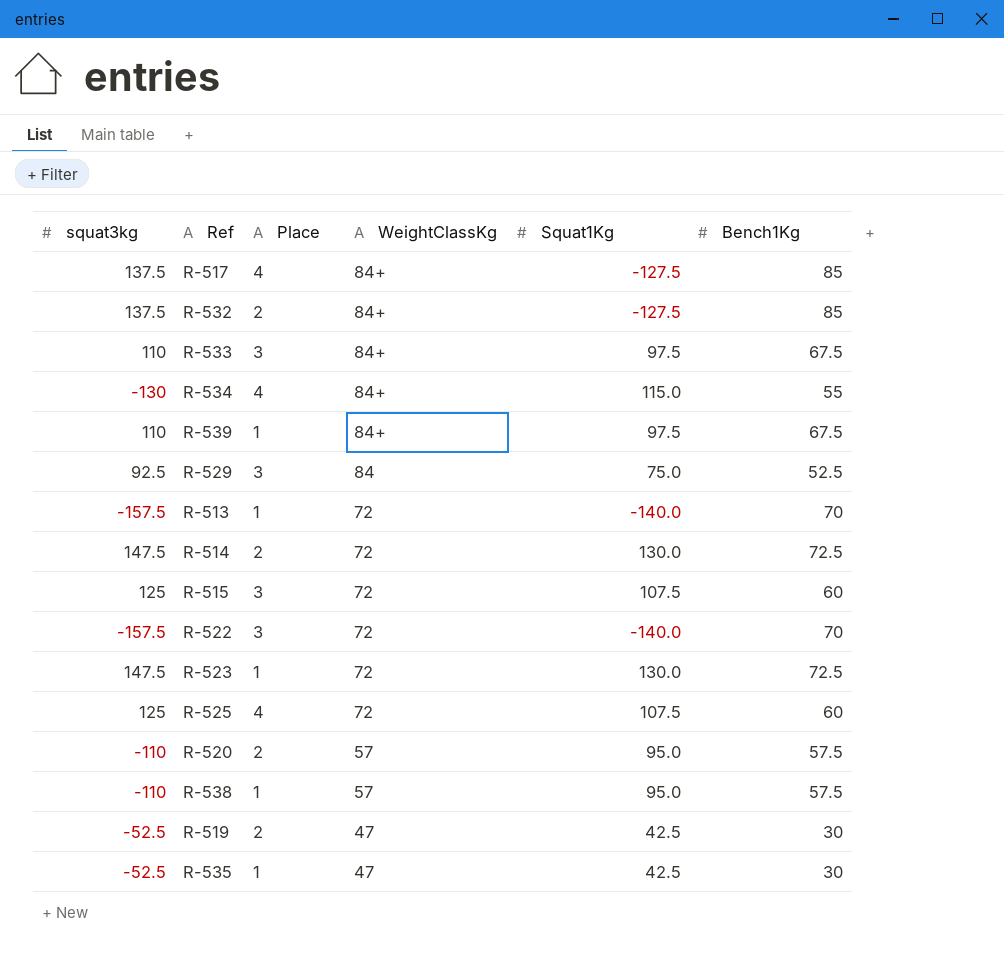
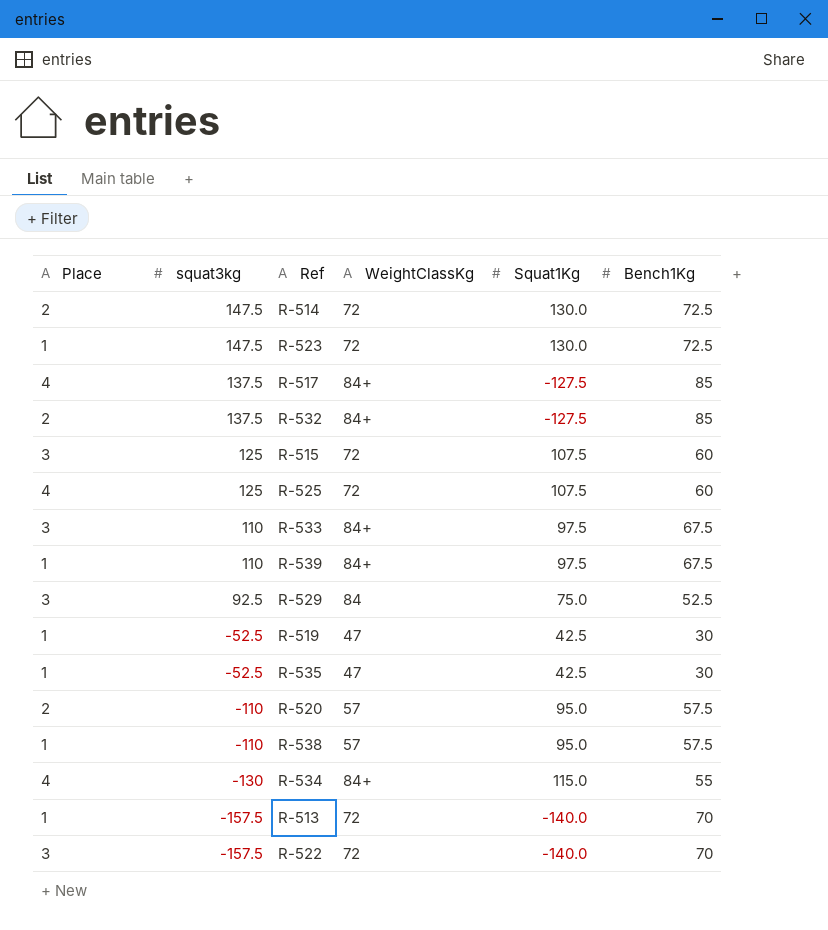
row order: WeightClassKg descending -> squat3kg descending
column Place | position: 3 -> 1
R-519 | Place: 2 -> 1

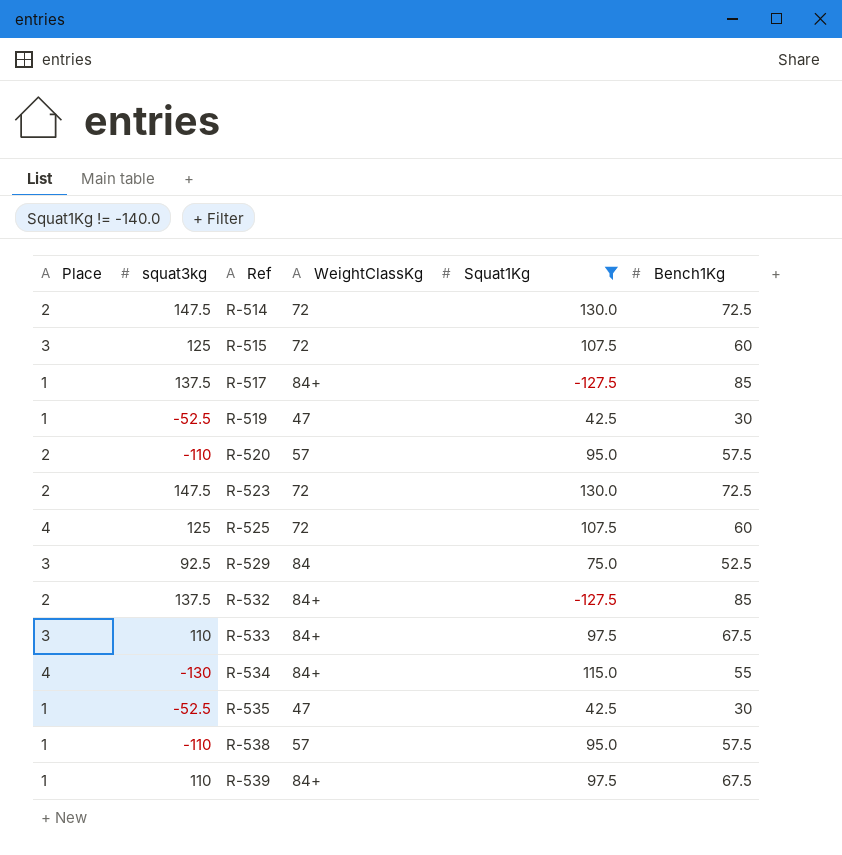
filter: none -> Squat1Kg != -140.0
row order: squat3kg descending -> Ref ascending
R-517 | Place: 4 -> 1
R-523 | Place: 1 -> 2

